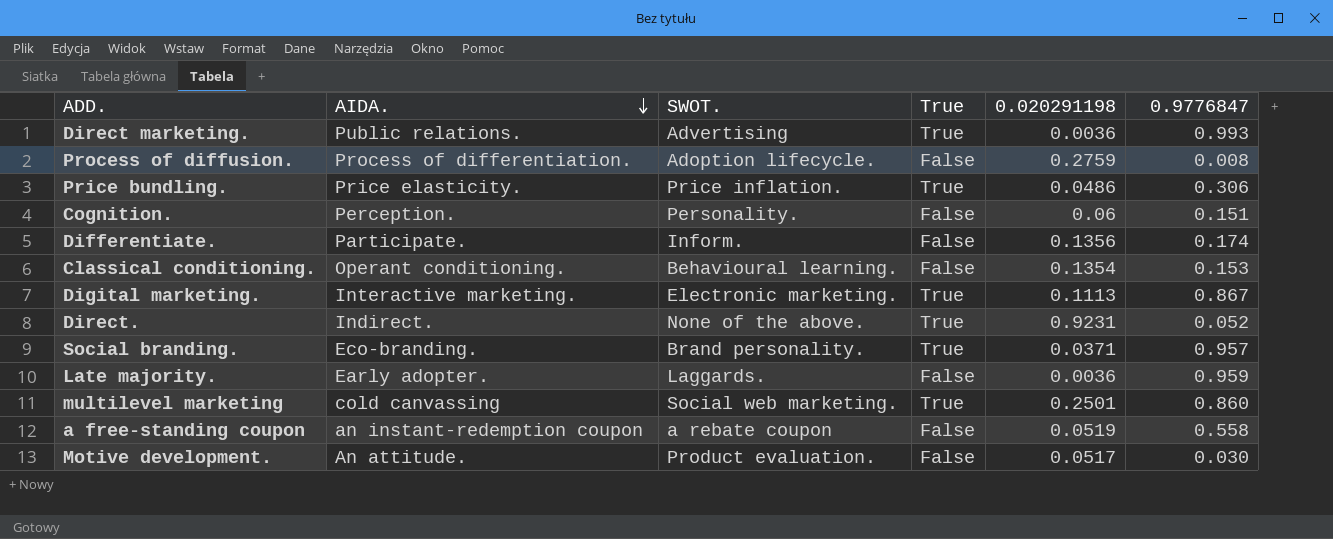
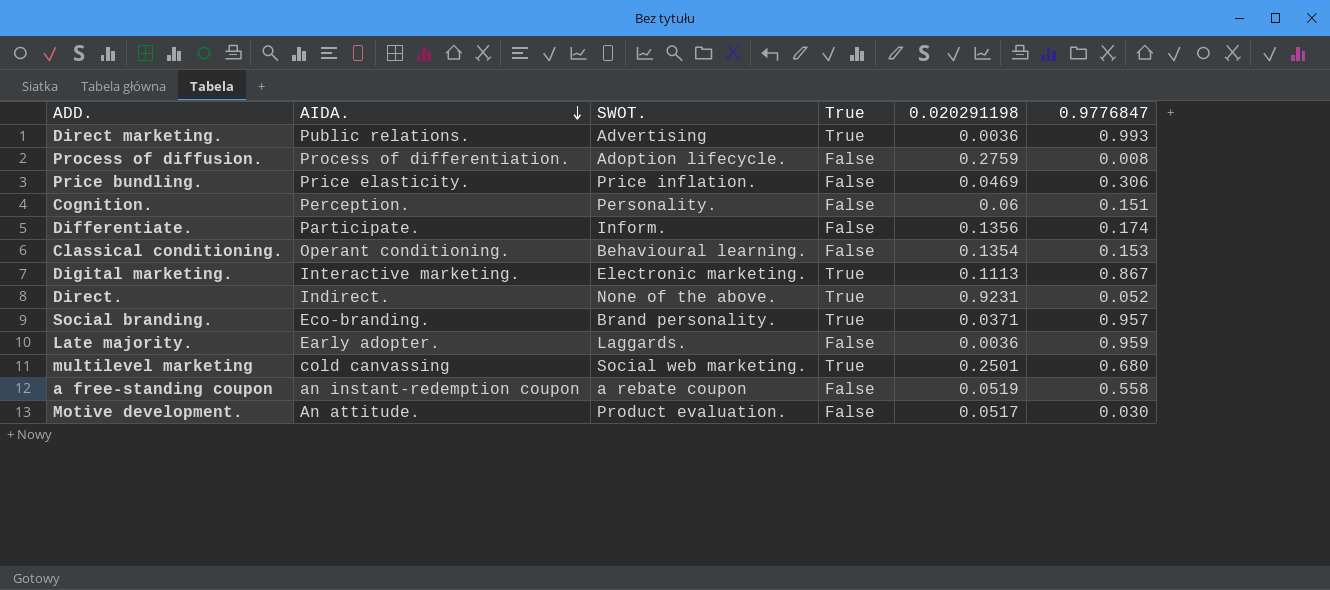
Price bundling. | True: True -> False
Price bundling. | 0.020291198: 0.0486 -> 0.0469
multilevel marketing | 0.9776847: 0.860 -> 0.680

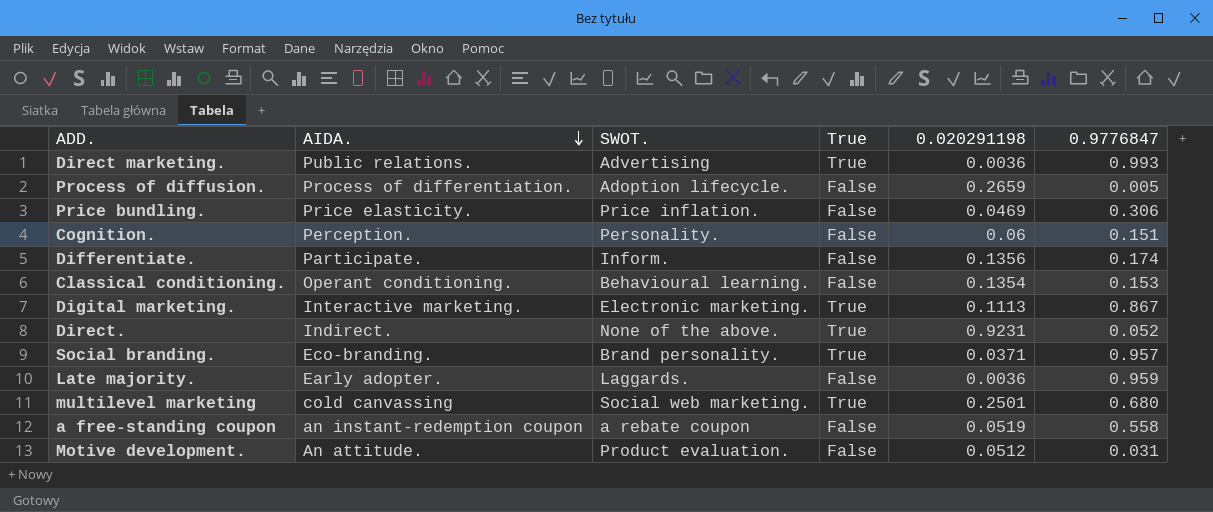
Process of diffusion. | 0.020291198: 0.2759 -> 0.2659
Process of diffusion. | 0.9776847: 0.008 -> 0.005
Motive development. | 0.020291198: 0.0517 -> 0.0512
Motive development. | 0.9776847: 0.030 -> 0.031

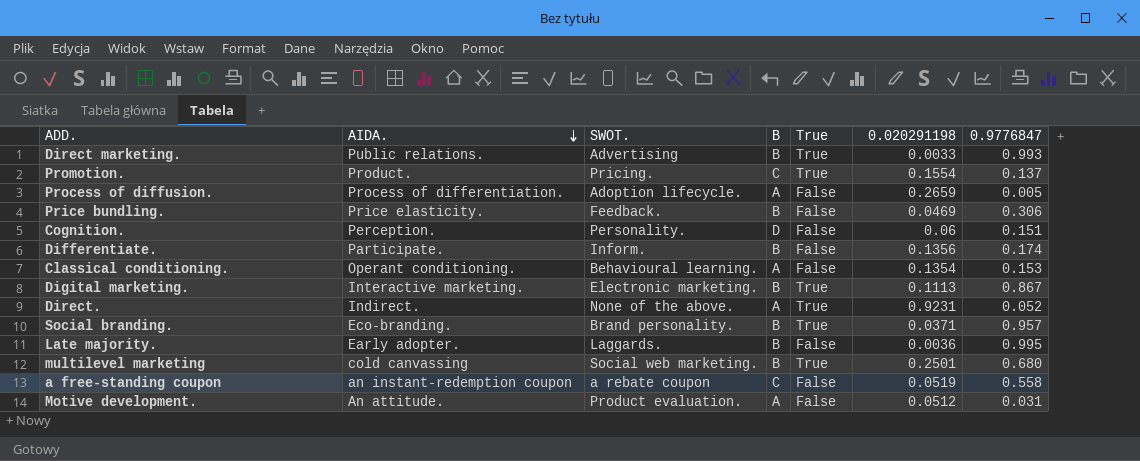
column B | position: none -> 4
Direct marketing. | 0.020291198: 0.0036 -> 0.0033
row Promotion.: none -> Product. | Pricing. | C | True | 0.1554 | 0.137
Price bundling. | SWOT.: Price inflation. -> Feedback.
Late majority. | 0.9776847: 0.959 -> 0.995

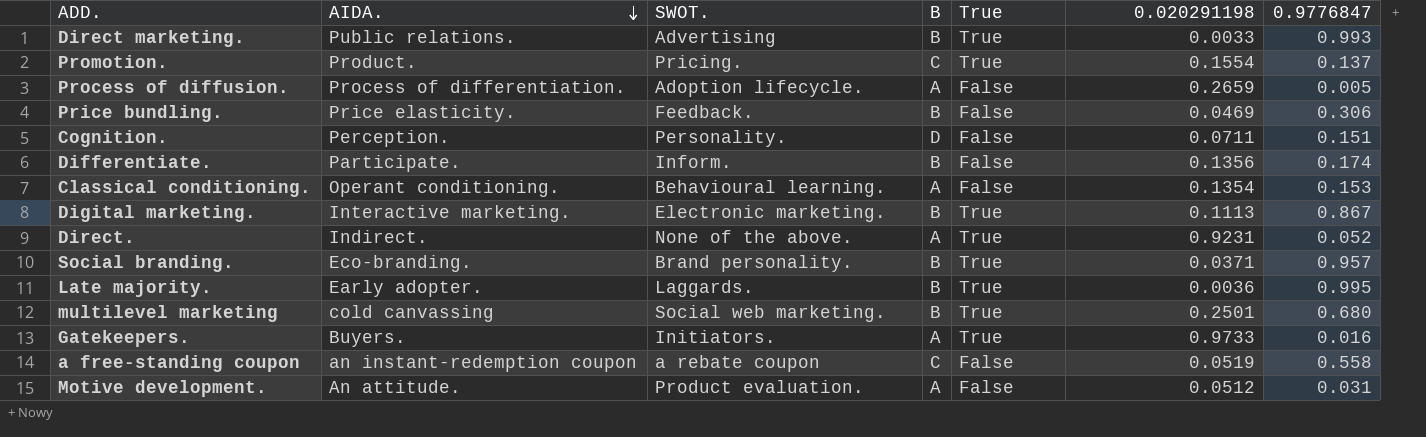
Cognition. | 0.020291198: 0.06 -> 0.0711
Late majority. | True: False -> True
row Gatekeepers.: none -> Buyers. | Initiators. | A | True | 0.9733 | 0.016

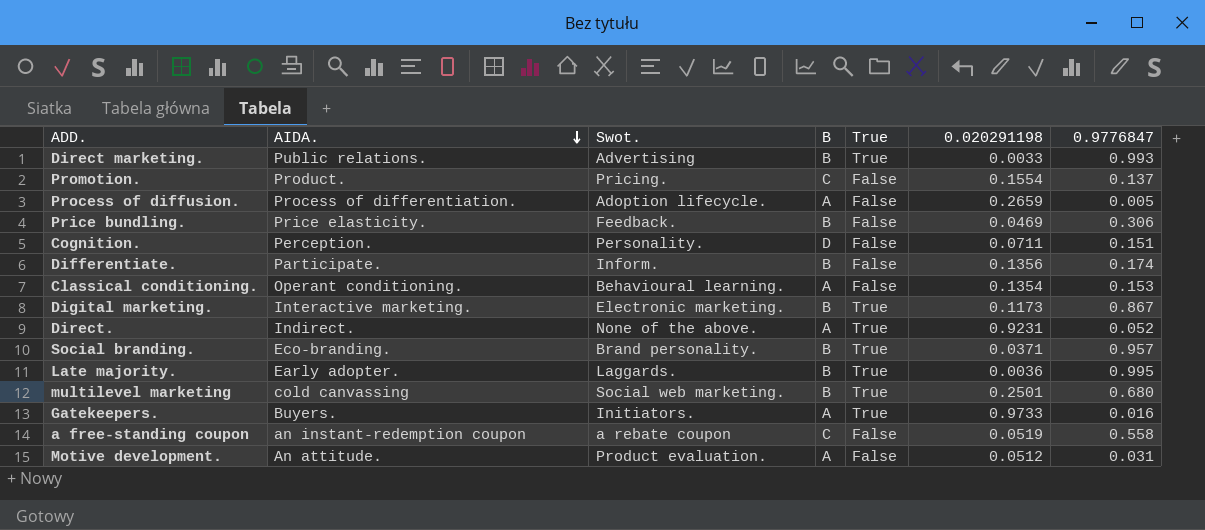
column name: SWOT. -> Swot.
Promotion. | True: True -> False
Digital marketing. | 0.020291198: 0.1113 -> 0.1173

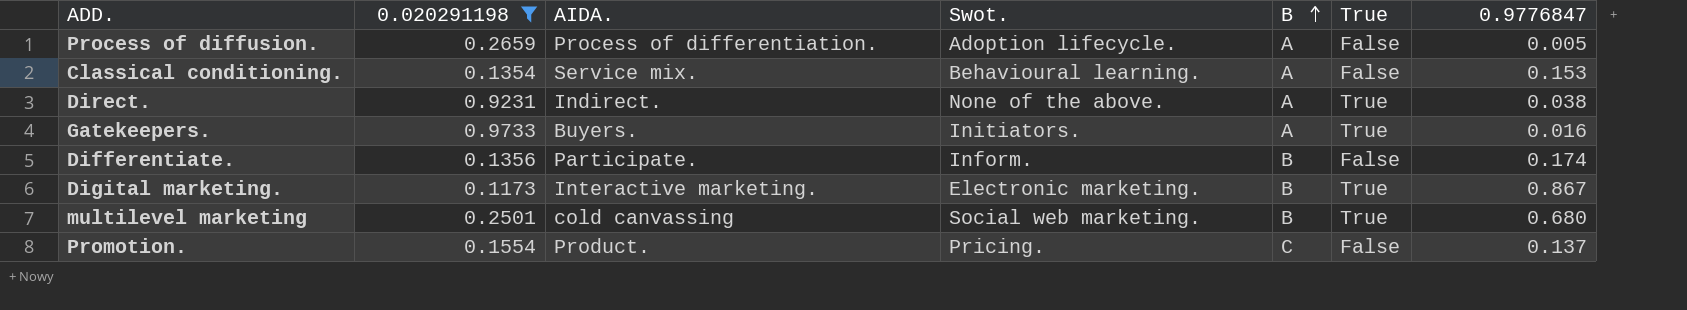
filter: none -> 0.020291198 >= 0.1173
row order: AIDA. descending -> B ascending
column 0.020291198 | position: 6 -> 2
Classical conditioning. | AIDA.: Operant conditioning. -> Service mix.
Direct. | 0.9776847: 0.052 -> 0.038

